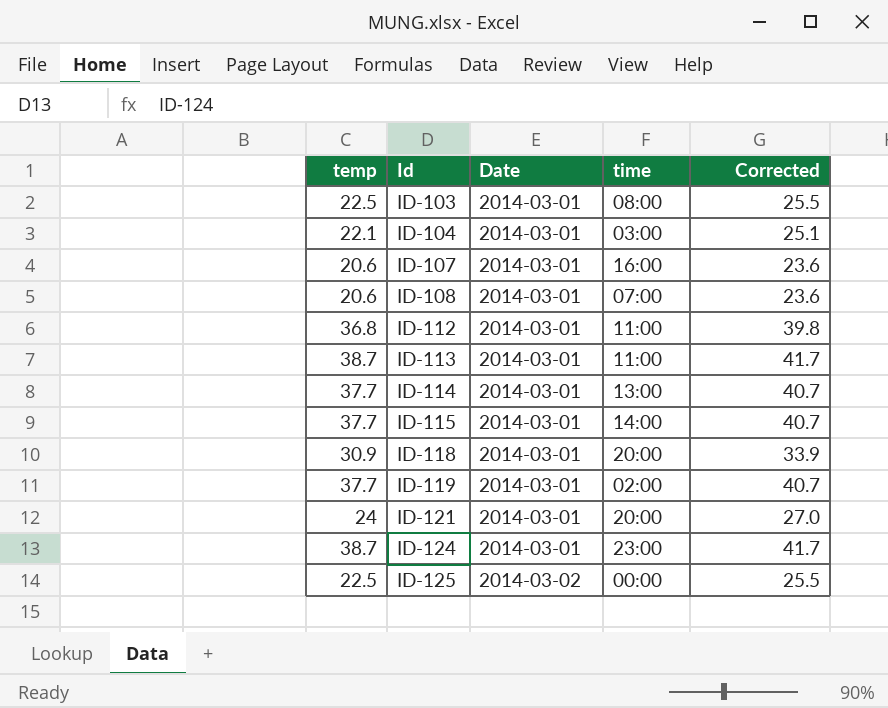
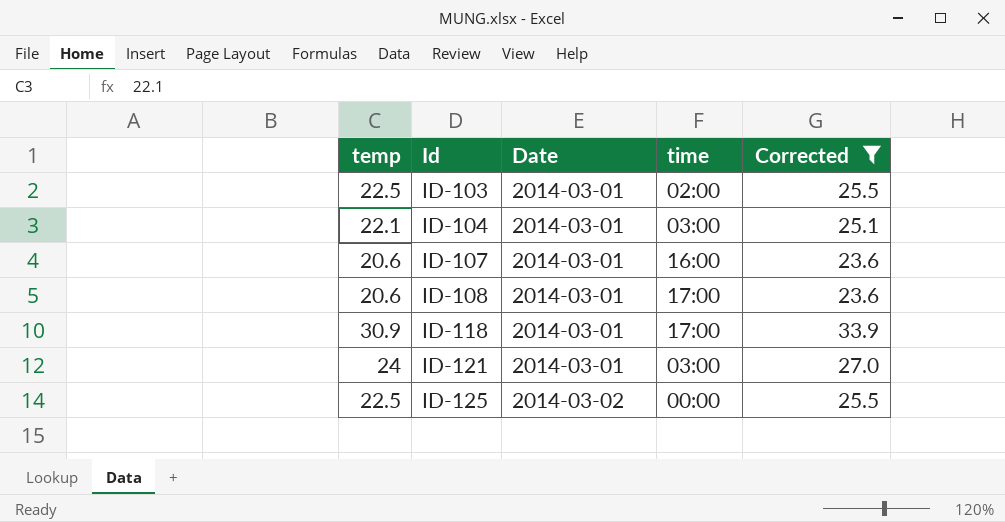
filter: none -> Corrected <= 33.9
ID-103 | time: 08:00 -> 02:00
ID-108 | time: 07:00 -> 17:00
ID-118 | time: 20:00 -> 17:00
ID-121 | time: 20:00 -> 03:00

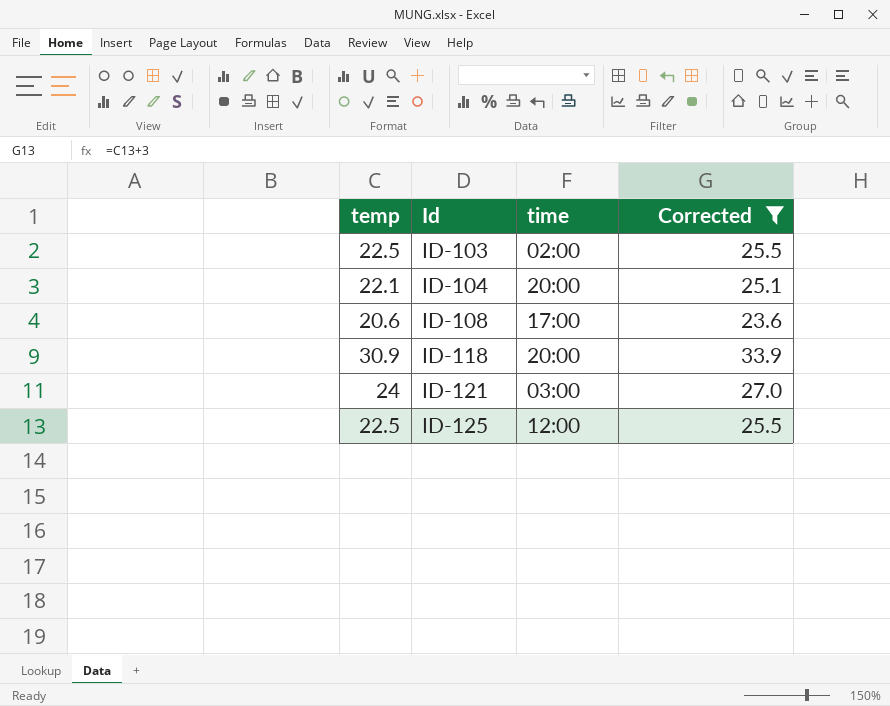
column Date | position: 3 -> none
row ID-107: 20.6 | 2014-03-01 | 16:00 | 23.6 -> none
ID-104 | time: 03:00 -> 20:00
ID-118 | time: 17:00 -> 20:00
ID-125 | time: 00:00 -> 12:00

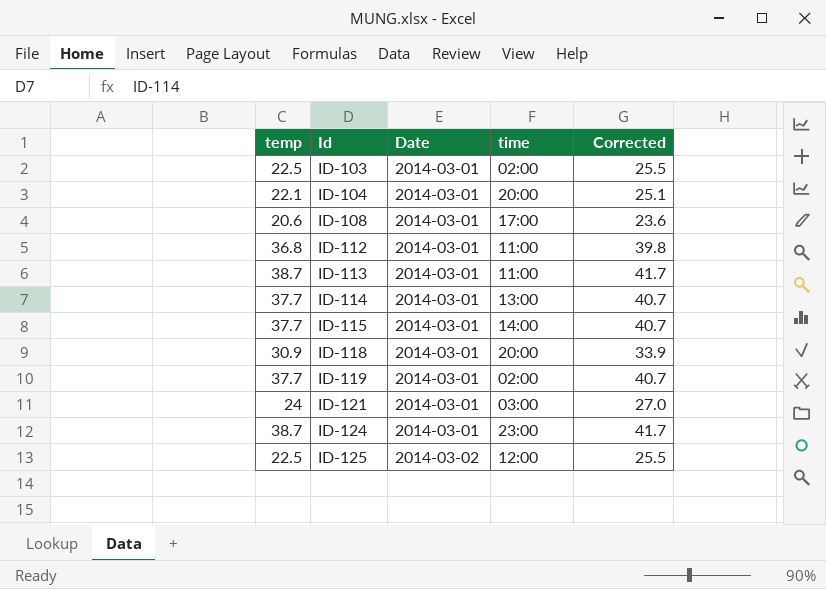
filter: Corrected <= 33.9 -> none
column Date | position: none -> 3

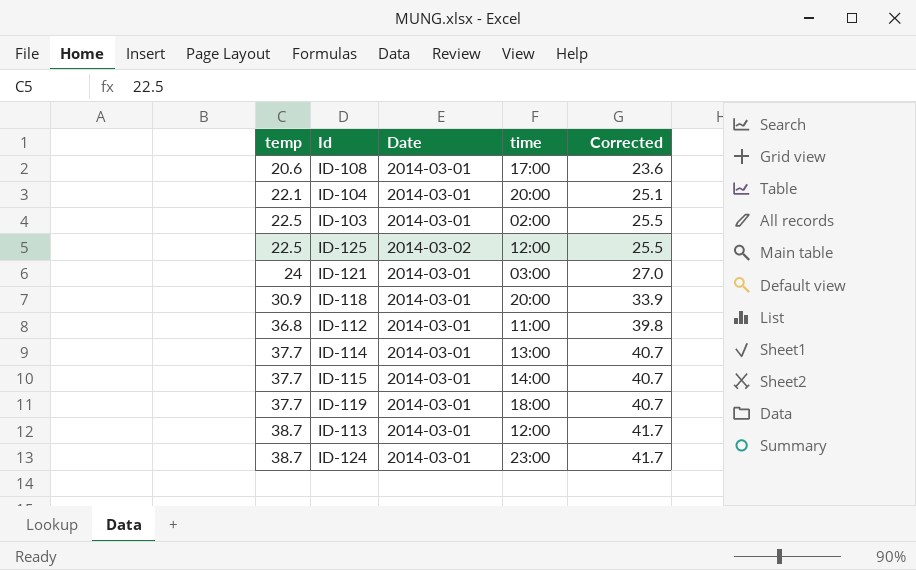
row order: Id ascending -> temp ascending
ID-119 | time: 02:00 -> 18:00
ID-113 | time: 11:00 -> 12:00

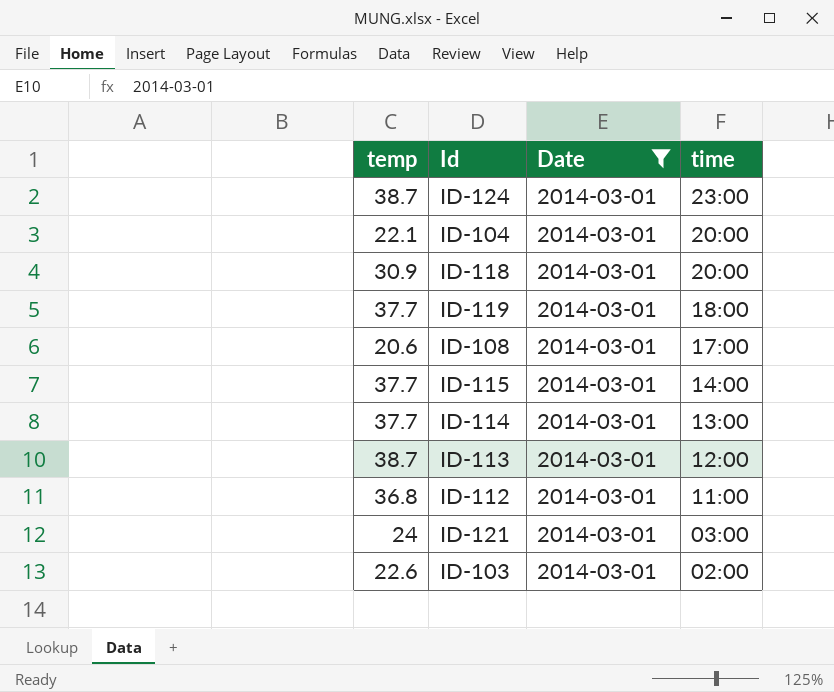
filter: none -> Date = 2014-03-01
row order: temp ascending -> time descending
column Corrected | formula: [temp] + 3 -> none
ID-103 | temp: 22.5 -> 22.6

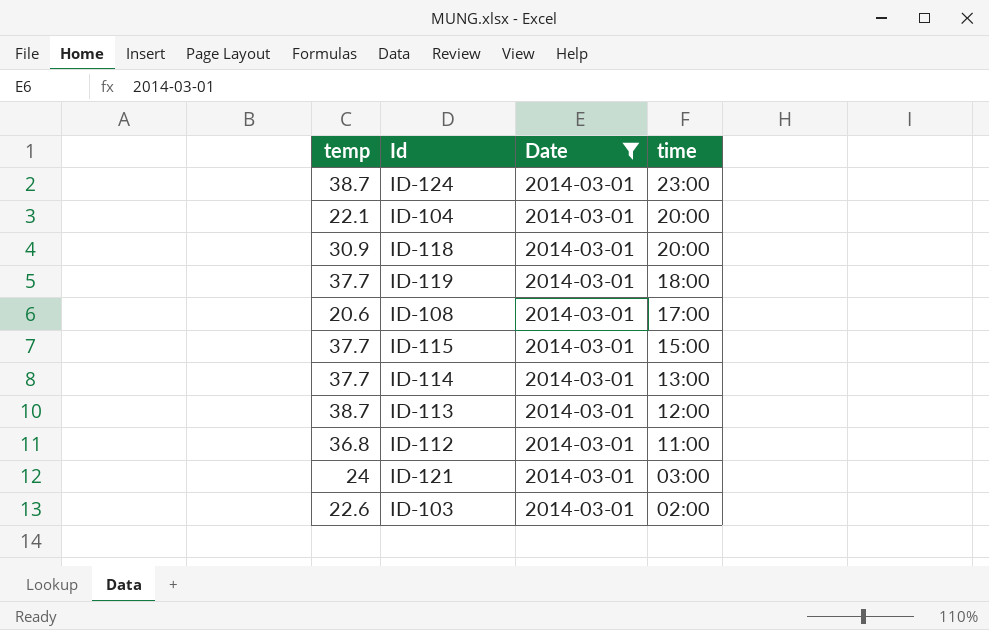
ID-115 | time: 14:00 -> 15:00

